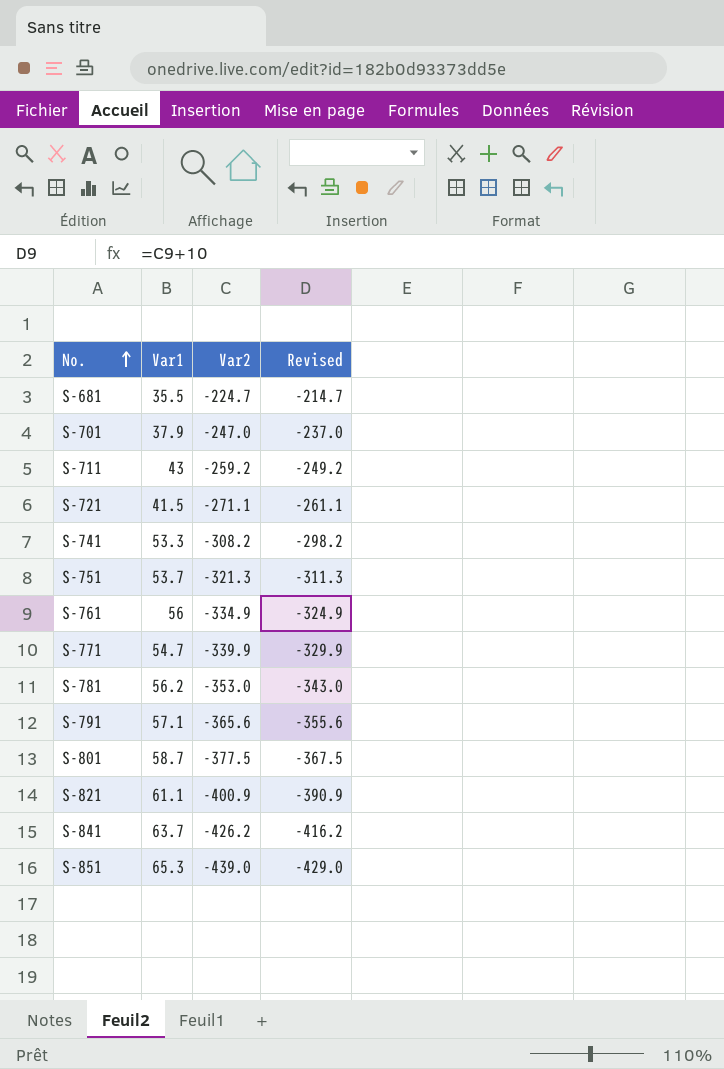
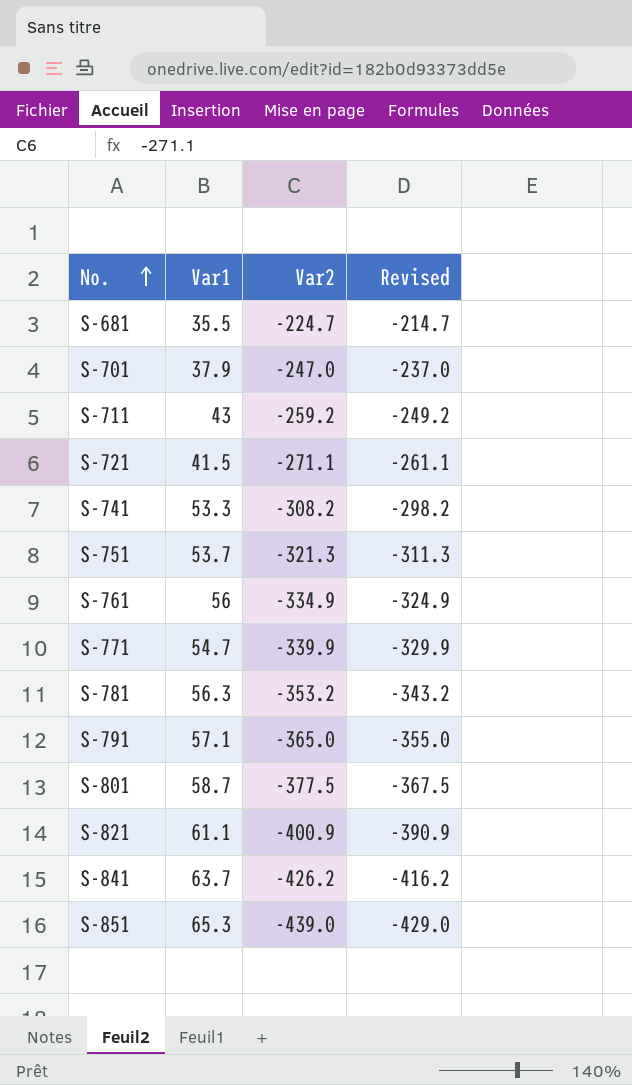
S-781 | Var1: 56.2 -> 56.3
S-781 | Var2: -353.0 -> -353.2
S-781 | Revised: -343.0 -> -343.2
S-791 | Var2: -365.6 -> -365.0
S-791 | Revised: -355.6 -> -355.0

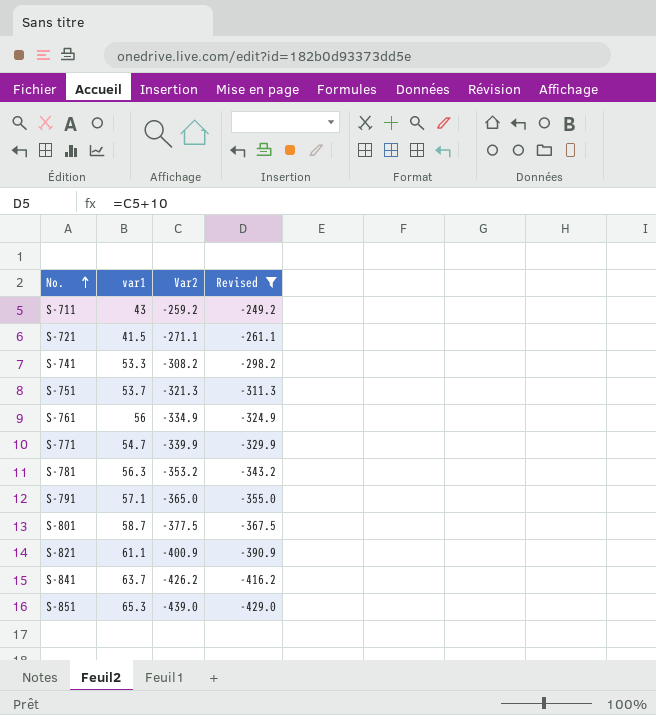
filter: none -> Revised <= -249.2
column name: Var1 -> var1

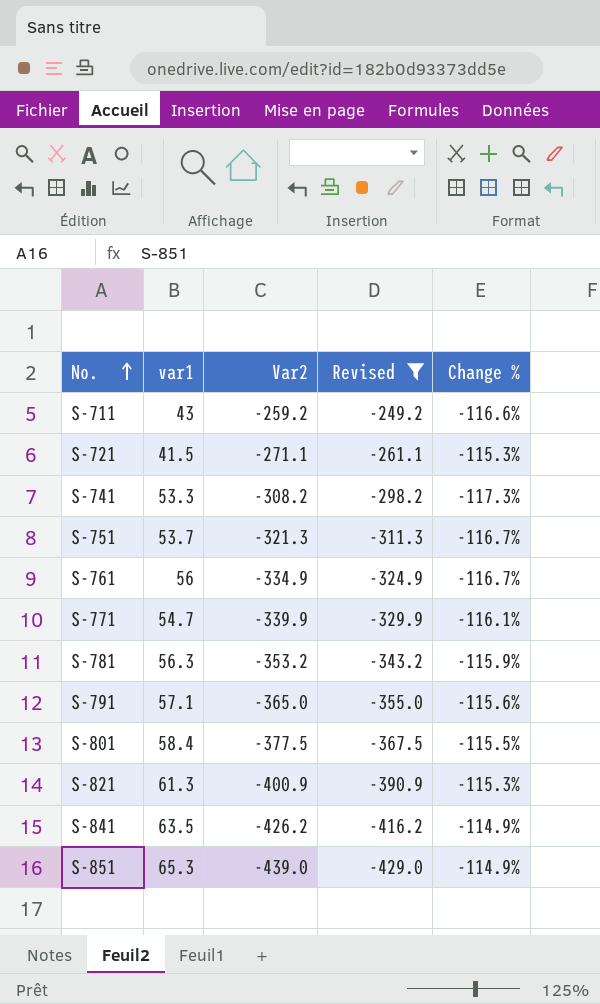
column Change % | formula: none -> ([var1] - [Var2]) / [Var2]
S-801 | var1: 58.7 -> 58.4
S-821 | var1: 61.1 -> 61.3
S-841 | var1: 63.7 -> 63.5

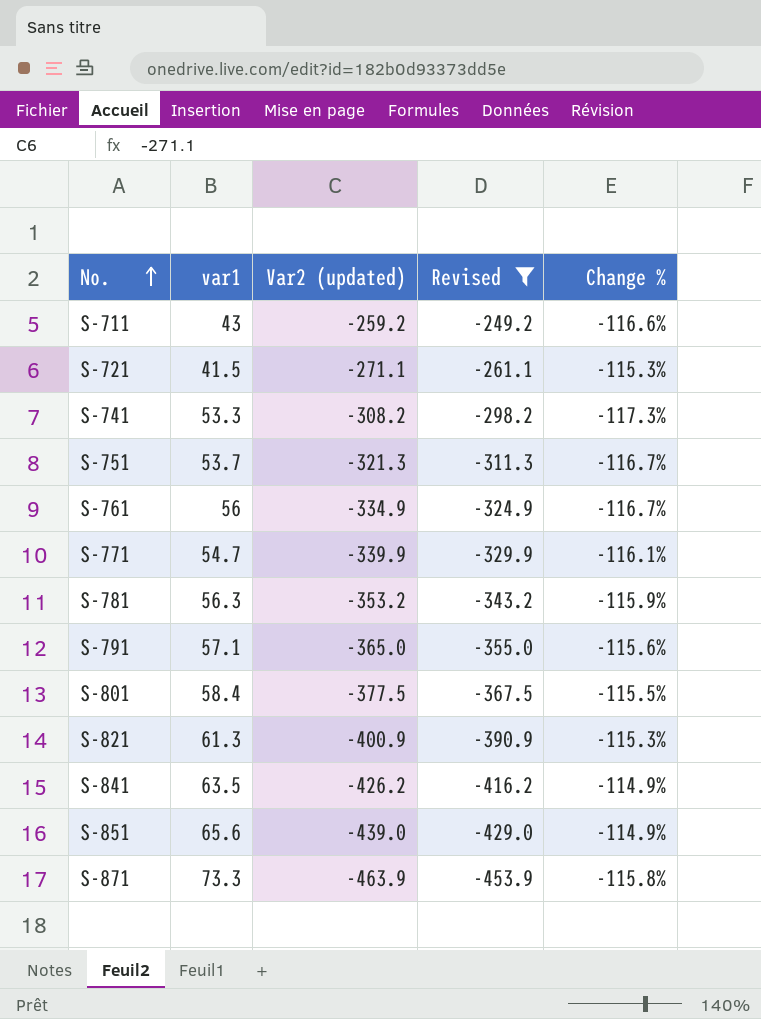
column name: Var2 -> Var2 (updated)
S-851 | var1: 65.3 -> 65.6
row S-871: none -> 73.3 | -463.9 | -453.9 | -115.8%

